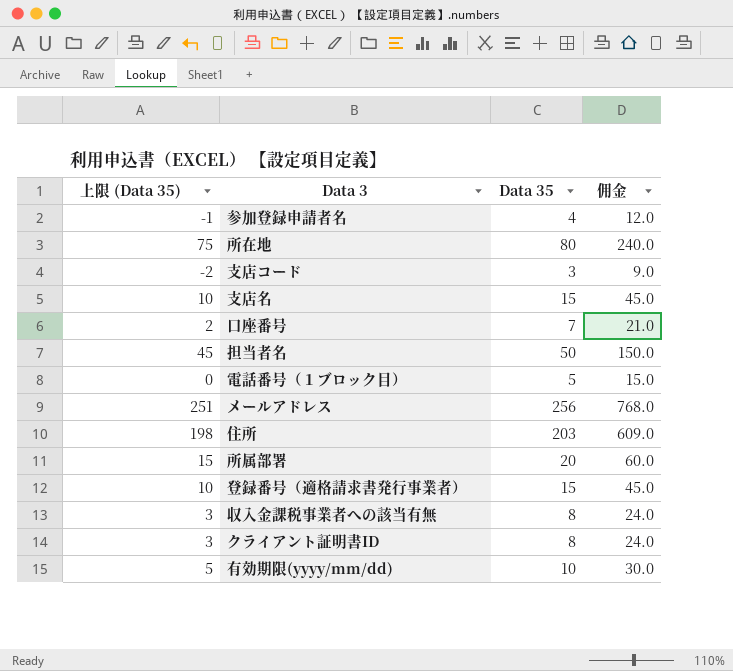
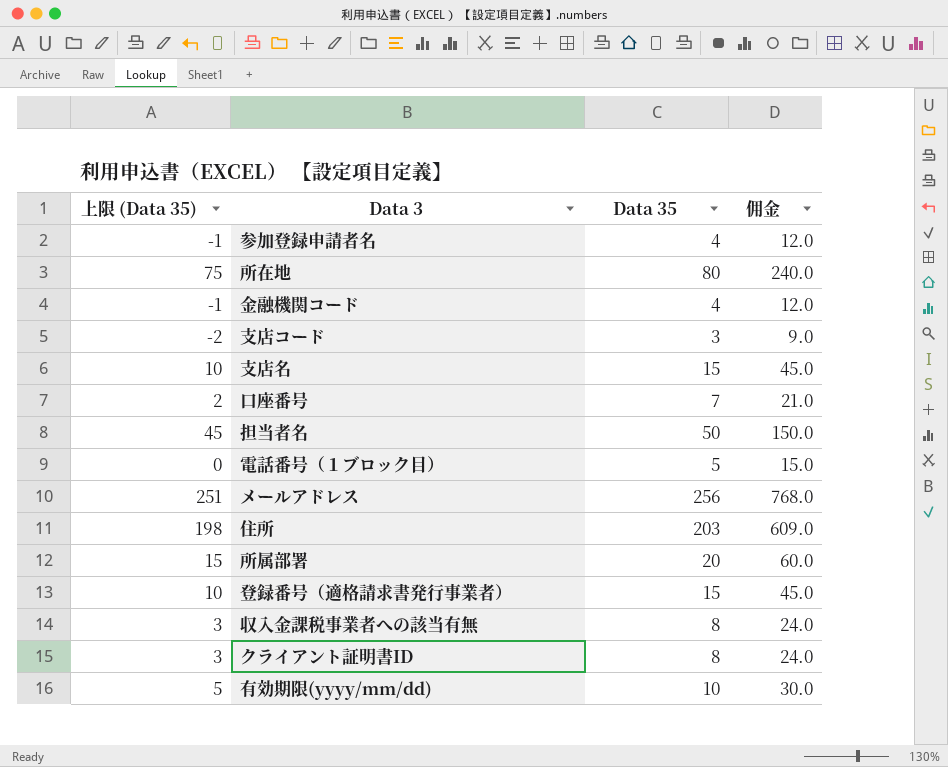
row 金融機関コード: none -> -1 | 4 | 12.0

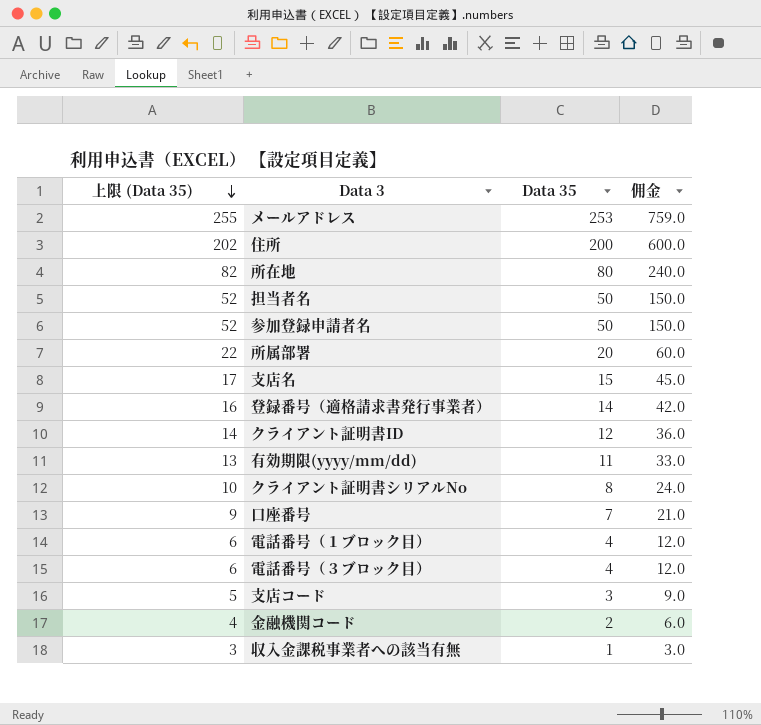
row order: none -> 上限 (Data 35) descending
column 上限 (Data 35) | formula: [Data 35] - 5 -> [Data 35] + 2
メールアドレス | Data 35: 256 -> 253
メールアドレス | 佣金: 768.0 -> 759.0
住所 | Data 35: 203 -> 200
住所 | 佣金: 609.0 -> 600.0
参加登録申請者名 | Data 35: 4 -> 50
参加登録申請者名 | 佣金: 12.0 -> 150.0
登録番号（適格請求書発行事業者） | Data 35: 15 -> 14
登録番号（適格請求書発行事業者） | 佣金: 45.0 -> 42.0
クライアント証明書ID | Data 35: 8 -> 12
クライアント証明書ID | 佣金: 24.0 -> 36.0
有効期限(yyyy/mm/dd) | Data 35: 10 -> 11
有効期限(yyyy/mm/dd) | 佣金: 30.0 -> 33.0
row クライアント証明書シリアルNo: none -> 10 | 8 | 24.0
電話番号（１ブロック目） | Data 35: 5 -> 4
電話番号（１ブロック目） | 佣金: 15.0 -> 12.0
row 電話番号（３ブロック目）: none -> 6 | 4 | 12.0
金融機関コード | Data 35: 4 -> 2
金融機関コード | 佣金: 12.0 -> 6.0
収入金課税事業者への該当有無 | Data 35: 8 -> 1
収入金課税事業者への該当有無 | 佣金: 24.0 -> 3.0

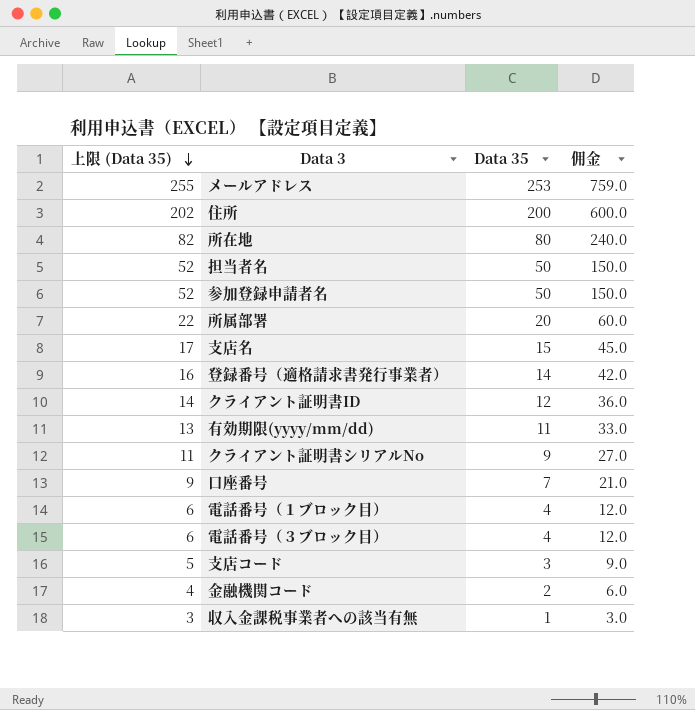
クライアント証明書シリアルNo | 上限 (Data 35): 10 -> 11
クライアント証明書シリアルNo | Data 35: 8 -> 9
クライアント証明書シリアルNo | 佣金: 24.0 -> 27.0

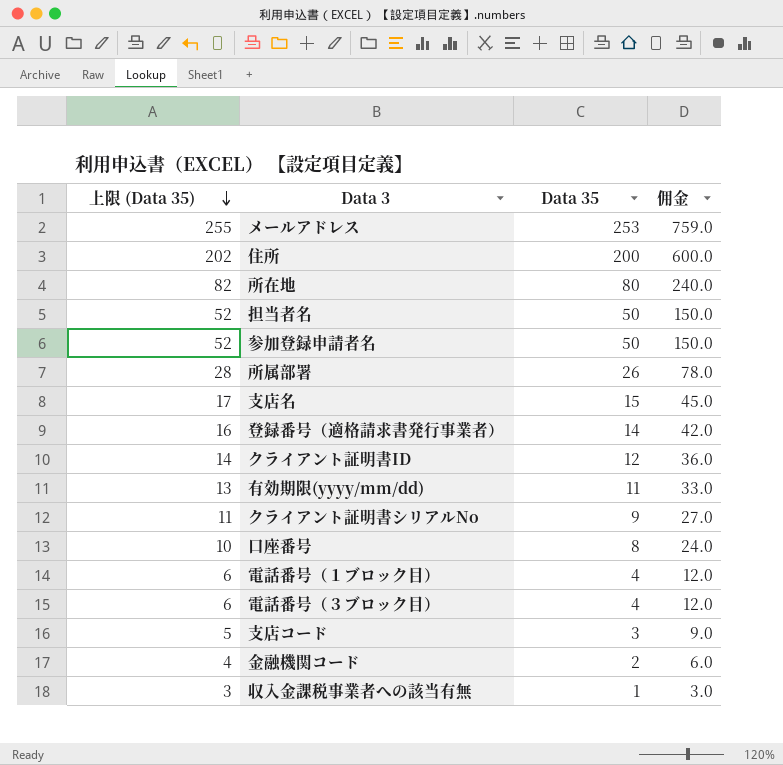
所属部署 | 上限 (Data 35): 22 -> 28
所属部署 | Data 35: 20 -> 26
所属部署 | 佣金: 60.0 -> 78.0
口座番号 | 上限 (Data 35): 9 -> 10
口座番号 | Data 35: 7 -> 8
口座番号 | 佣金: 21.0 -> 24.0

